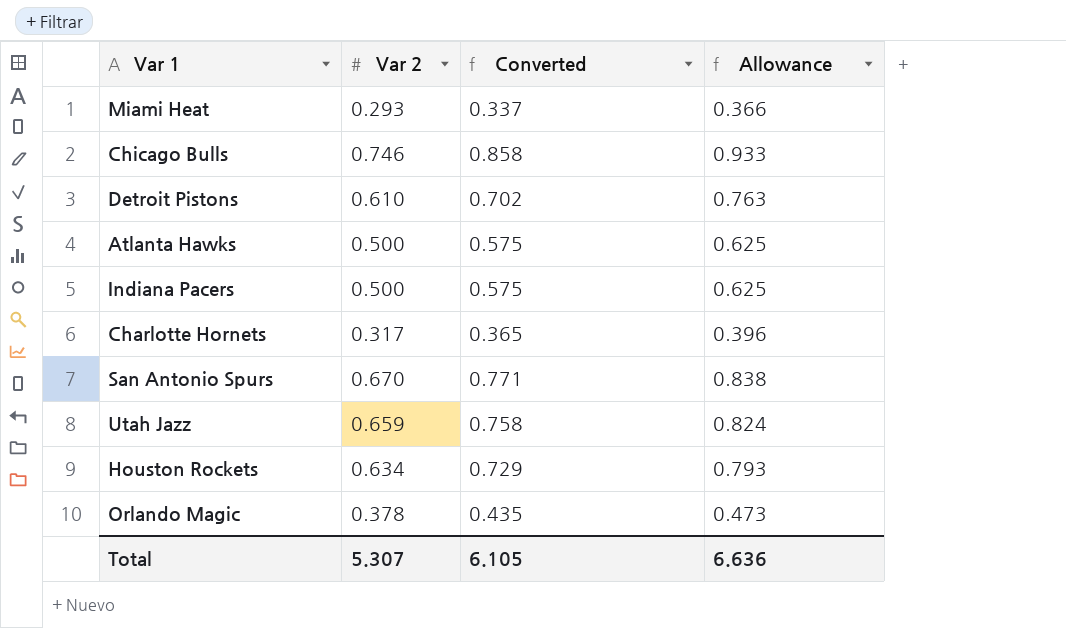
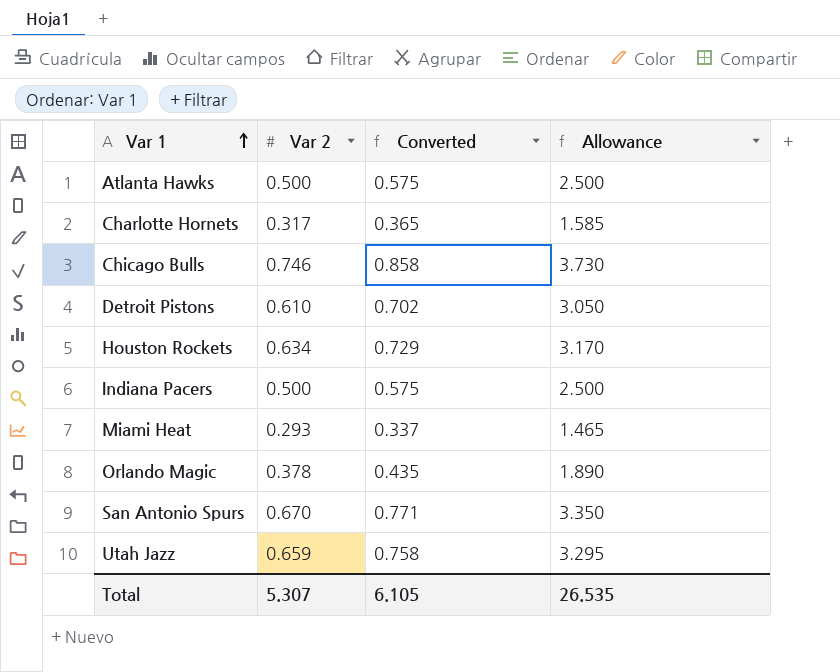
row order: none -> Var 1 ascending
column Allowance | formula: [Var 2] * 1.25 -> [Var 2] * 5
Total | Allowance: 6.636 -> 26.535

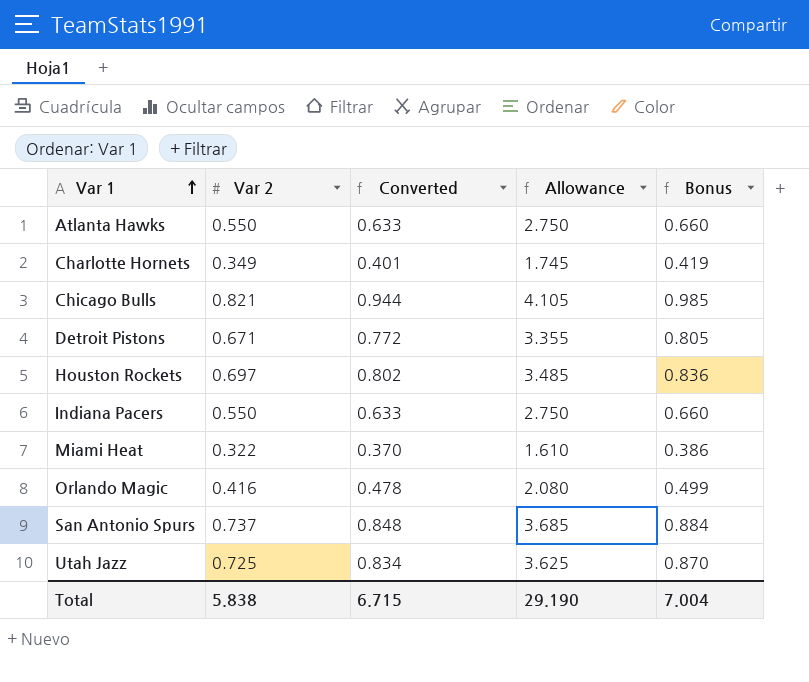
column Bonus | formula: none -> [Var 2] * 1.2
Atlanta Hawks | Var 2: 0.500 -> 0.550
Atlanta Hawks | Converted: 0.575 -> 0.633
Atlanta Hawks | Allowance: 2.500 -> 2.750
Charlotte Hornets | Var 2: 0.317 -> 0.349
Charlotte Hornets | Converted: 0.365 -> 0.401
Charlotte Hornets | Allowance: 1.585 -> 1.745
Chicago Bulls | Var 2: 0.746 -> 0.821
Chicago Bulls | Converted: 0.858 -> 0.944
Chicago Bulls | Allowance: 3.730 -> 4.105
Detroit Pistons | Var 2: 0.610 -> 0.671
Detroit Pistons | Converted: 0.702 -> 0.772
Detroit Pistons | Allowance: 3.050 -> 3.355
Houston Rockets | Var 2: 0.634 -> 0.697
Houston Rockets | Converted: 0.729 -> 0.802
Houston Rockets | Allowance: 3.170 -> 3.485
Indiana Pacers | Var 2: 0.500 -> 0.550
Indiana Pacers | Converted: 0.575 -> 0.633
Indiana Pacers | Allowance: 2.500 -> 2.750
Miami Heat | Var 2: 0.293 -> 0.322
Miami Heat | Converted: 0.337 -> 0.370
Miami Heat | Allowance: 1.465 -> 1.610
Orlando Magic | Var 2: 0.378 -> 0.416
Orlando Magic | Converted: 0.435 -> 0.478
Orlando Magic | Allowance: 1.890 -> 2.080
San Antonio Spurs | Var 2: 0.670 -> 0.737
San Antonio Spurs | Converted: 0.771 -> 0.848
San Antonio Spurs | Allowance: 3.350 -> 3.685
Utah Jazz | Var 2: 0.659 -> 0.725
Utah Jazz | Converted: 0.758 -> 0.834
Utah Jazz | Allowance: 3.295 -> 3.625
Total | Var 2: 5.307 -> 5.838
Total | Converted: 6.105 -> 6.715
Total | Allowance: 26.535 -> 29.190

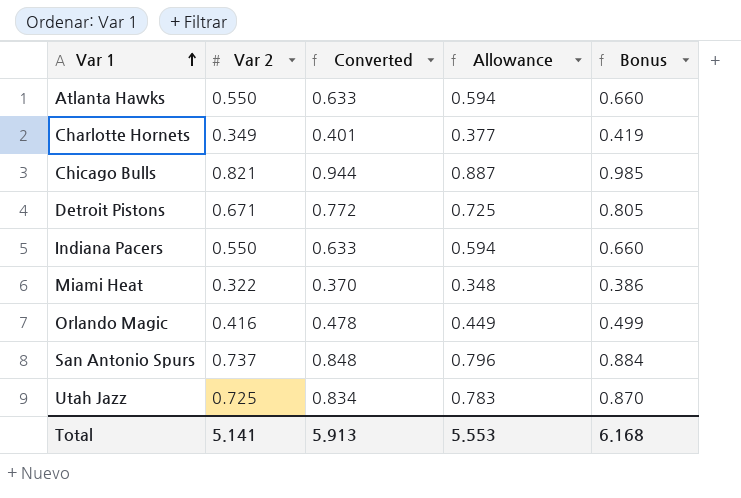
column Allowance | formula: [Var 2] * 5 -> [Var 2] * 1.08
row Houston Rockets: 0.697 | 0.802 | 3.485 | 0.836 -> none
Total | Var 2: 5.838 -> 5.141
Total | Converted: 6.715 -> 5.913
Total | Allowance: 29.190 -> 5.553
Total | Bonus: 7.004 -> 6.168

